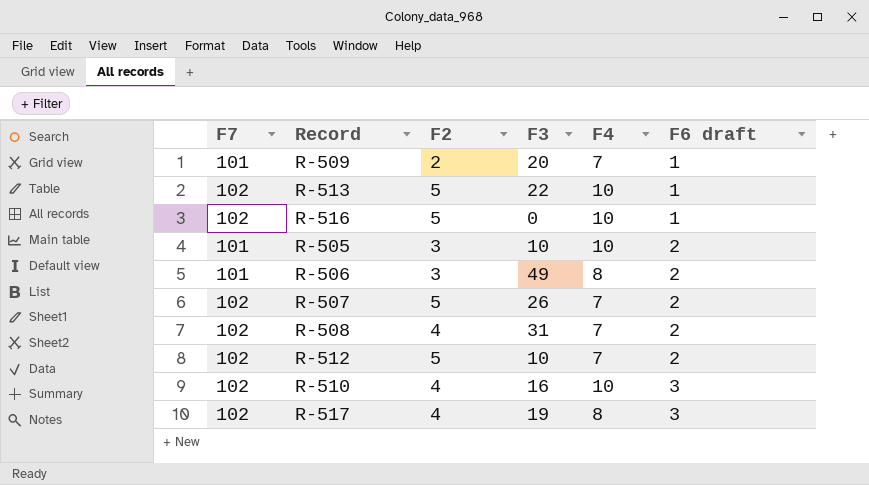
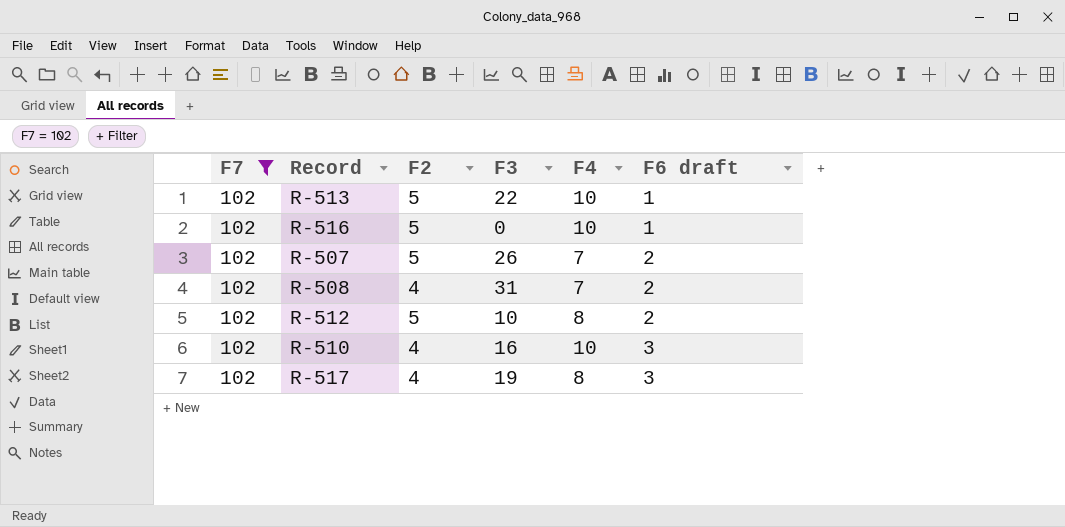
filter: none -> F7 = 102
R-512 | F4: 7 -> 8

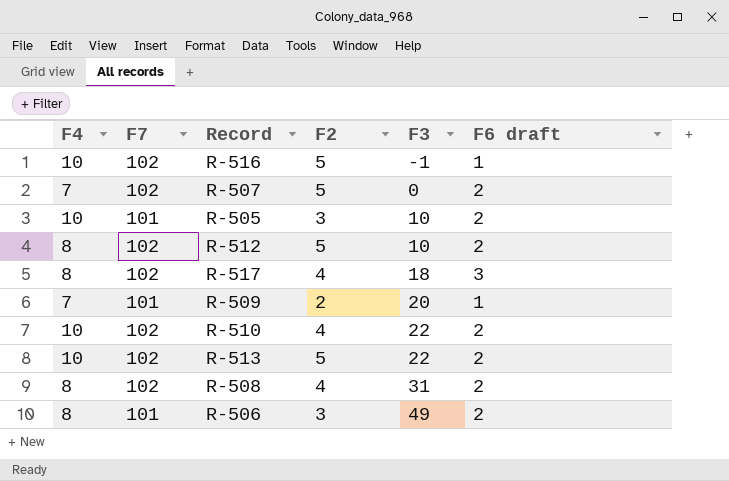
filter: F7 = 102 -> none
row order: F6 draft ascending -> F3 ascending
column F4 | position: 5 -> 1
R-516 | F3: 0 -> -1
R-507 | F3: 26 -> 0
R-517 | F3: 19 -> 18
R-510 | F3: 16 -> 22
R-510 | F6 draft: 3 -> 2
R-513 | F6 draft: 1 -> 2
R-508 | F4: 7 -> 8

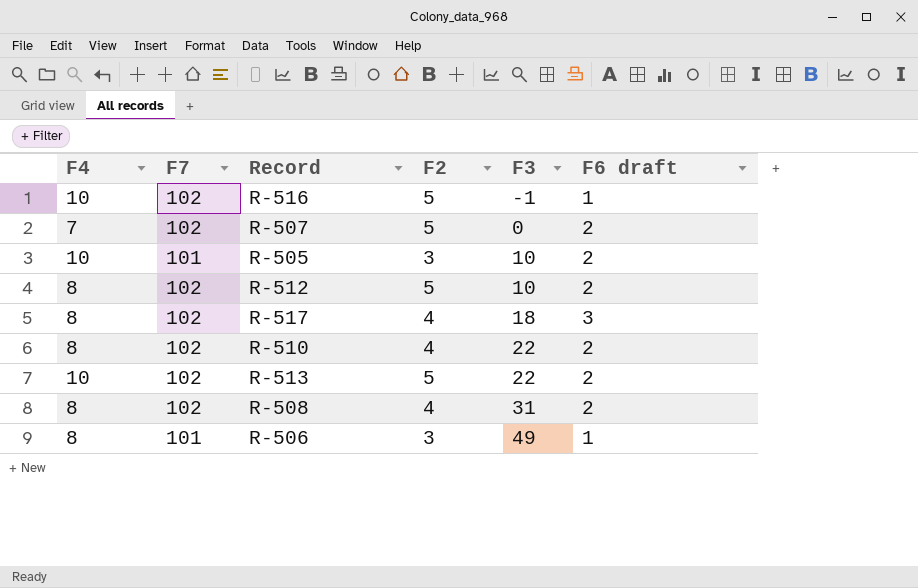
row R-509: 7 | 101 | 2 | 20 | 1 -> none
R-510 | F4: 10 -> 8
R-506 | F6 draft: 2 -> 1

